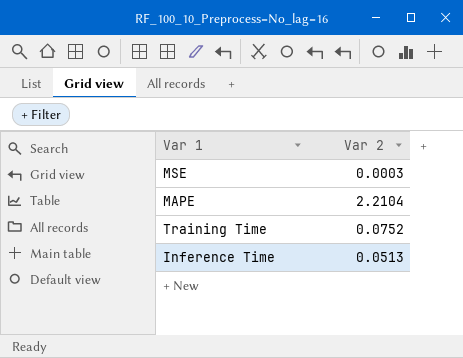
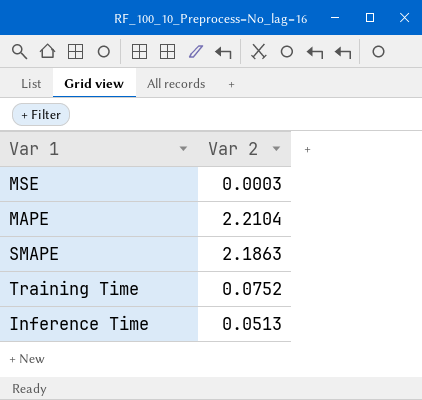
row SMAPE: none -> 2.1863

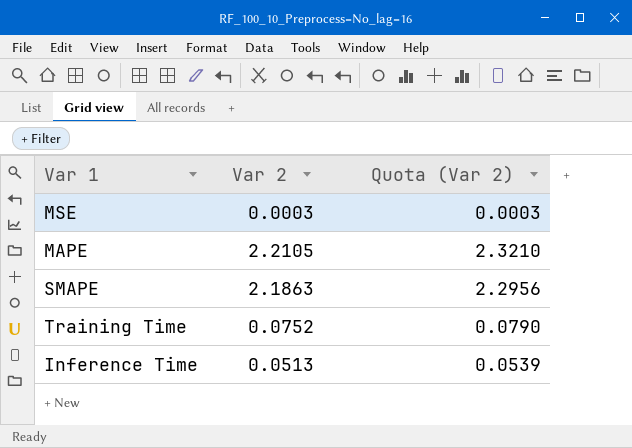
column Quota (Var 2) | formula: none -> [Var 2] * 1.05
MAPE | Var 2: 2.2104 -> 2.2105

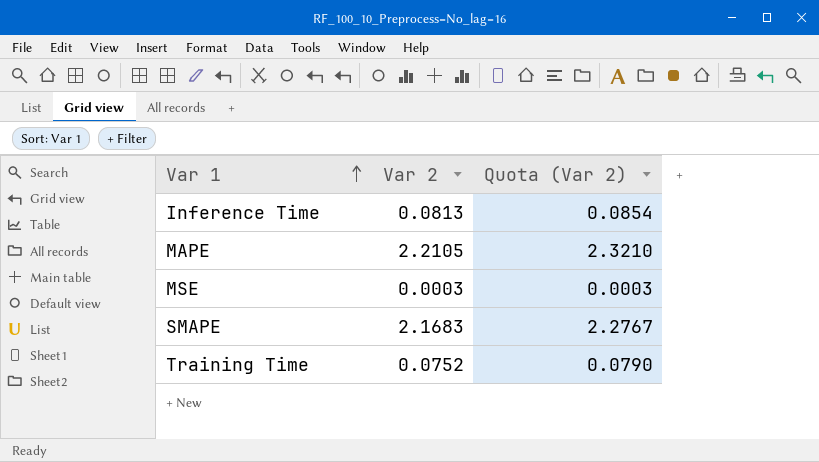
row order: none -> Var 1 ascending
Inference Time | Var 2: 0.0513 -> 0.0813
Inference Time | Quota (Var 2): 0.0539 -> 0.0854
SMAPE | Var 2: 2.1863 -> 2.1683
SMAPE | Quota (Var 2): 2.2956 -> 2.2767

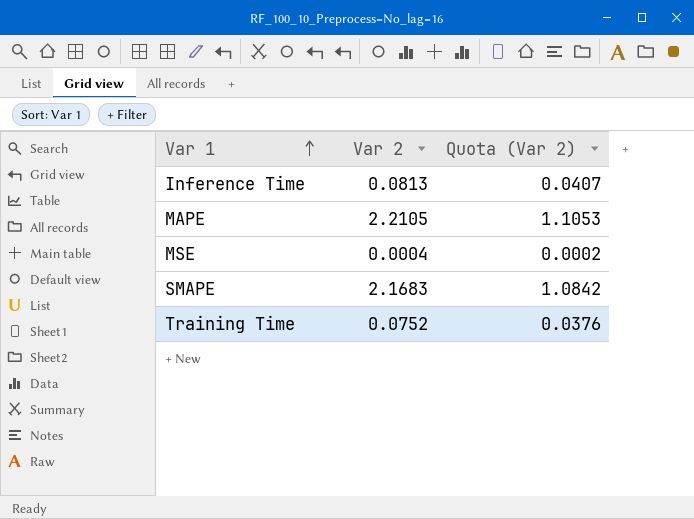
column Quota (Var 2) | formula: [Var 2] * 1.05 -> [Var 2] * 0.5
MSE | Var 2: 0.0003 -> 0.0004

